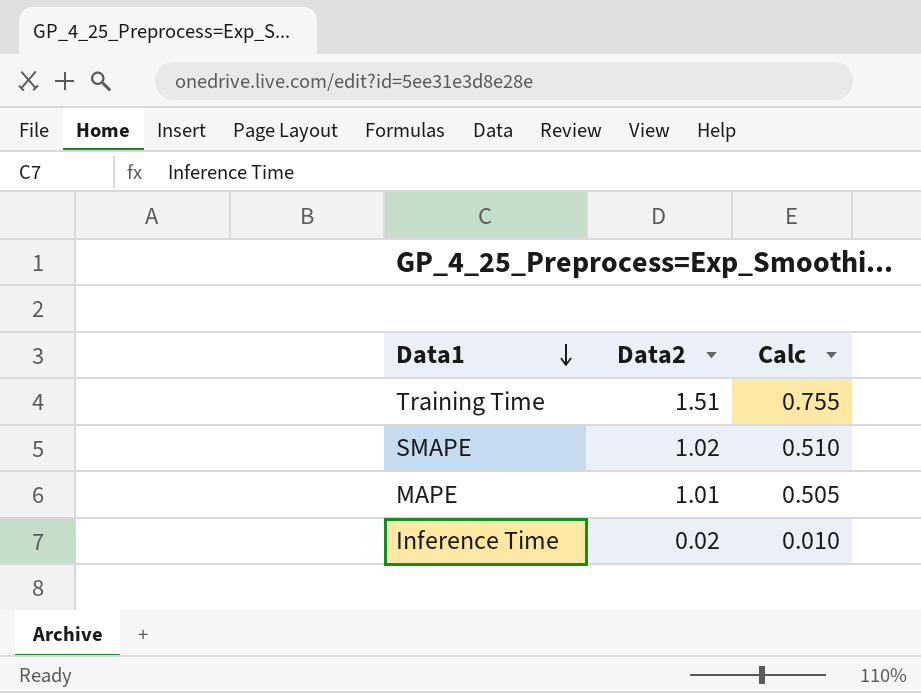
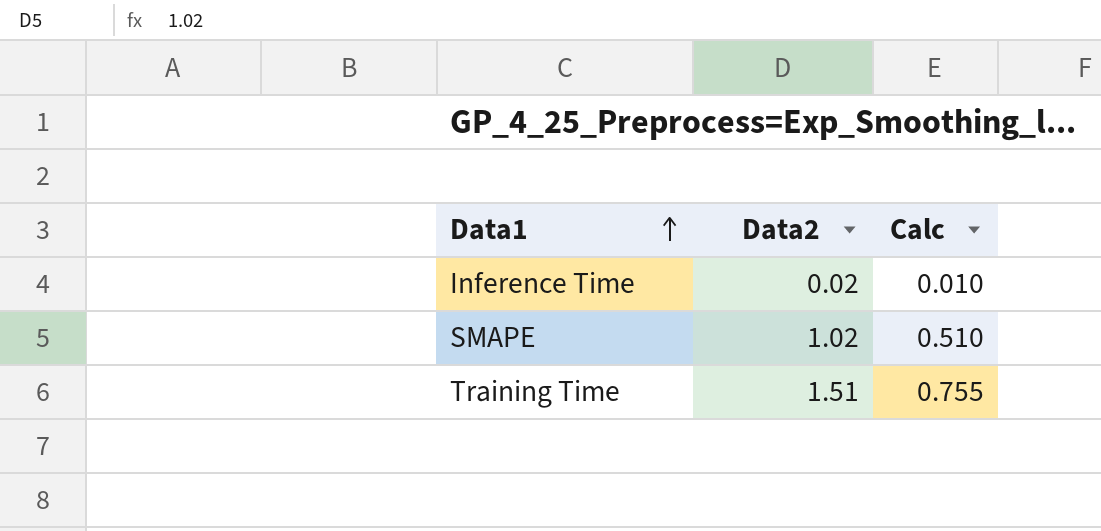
row order: Data1 descending -> Data1 ascending
row MAPE: 1.01 | 0.505 -> none

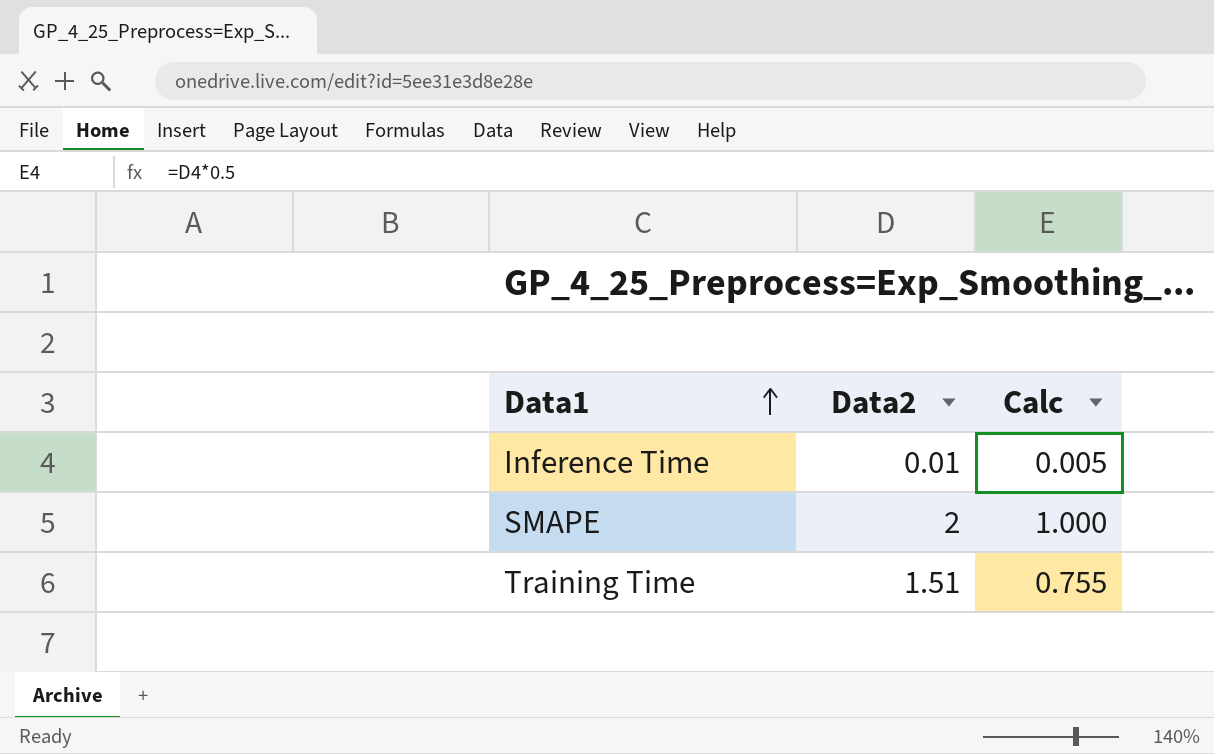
Inference Time | Data2: 0.02 -> 0.01
Inference Time | Calc: 0.010 -> 0.005
SMAPE | Data2: 1.02 -> 2
SMAPE | Calc: 0.510 -> 1.000

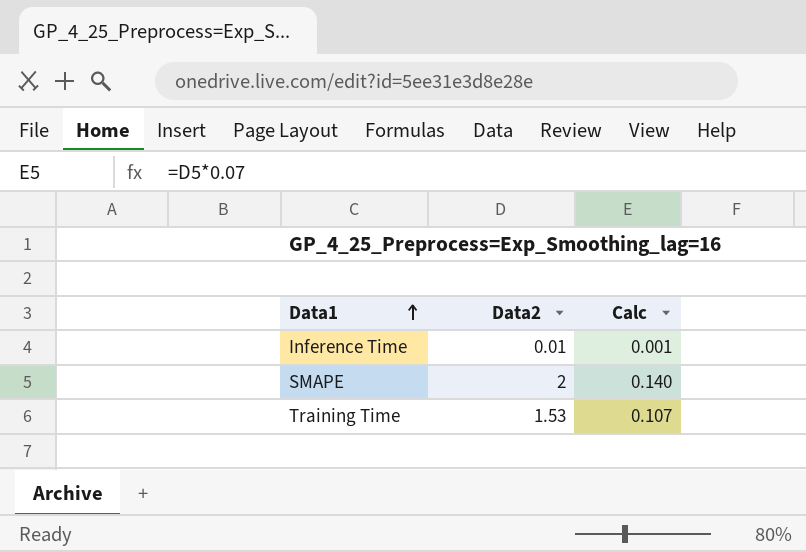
column Calc | formula: [Data2] * 0.5 -> [Data2] * 0.07
Training Time | Data2: 1.51 -> 1.53

